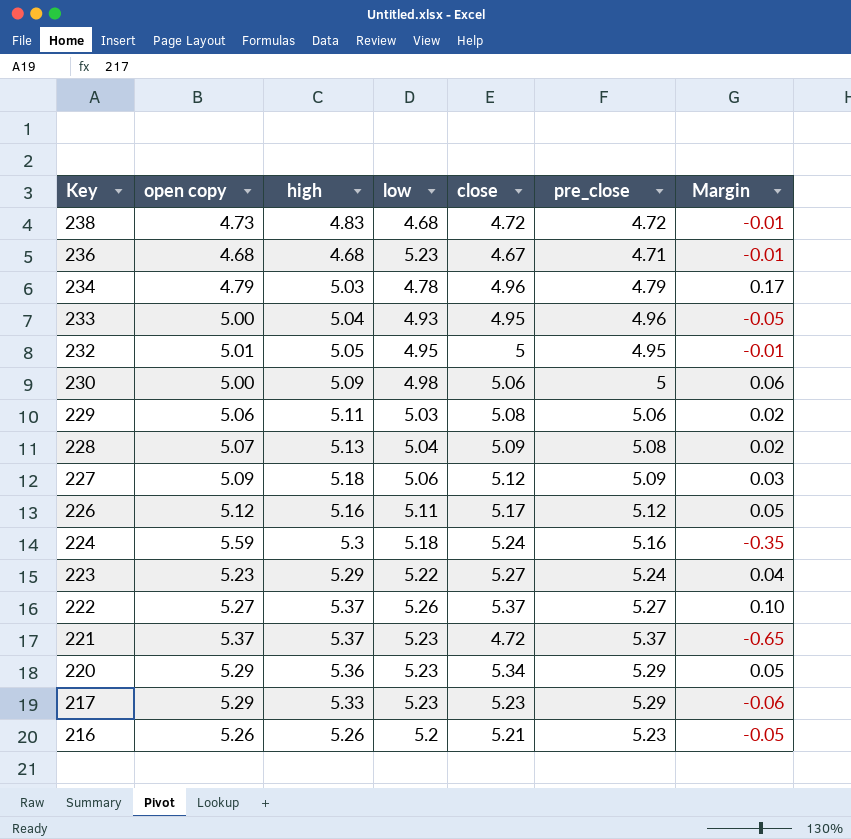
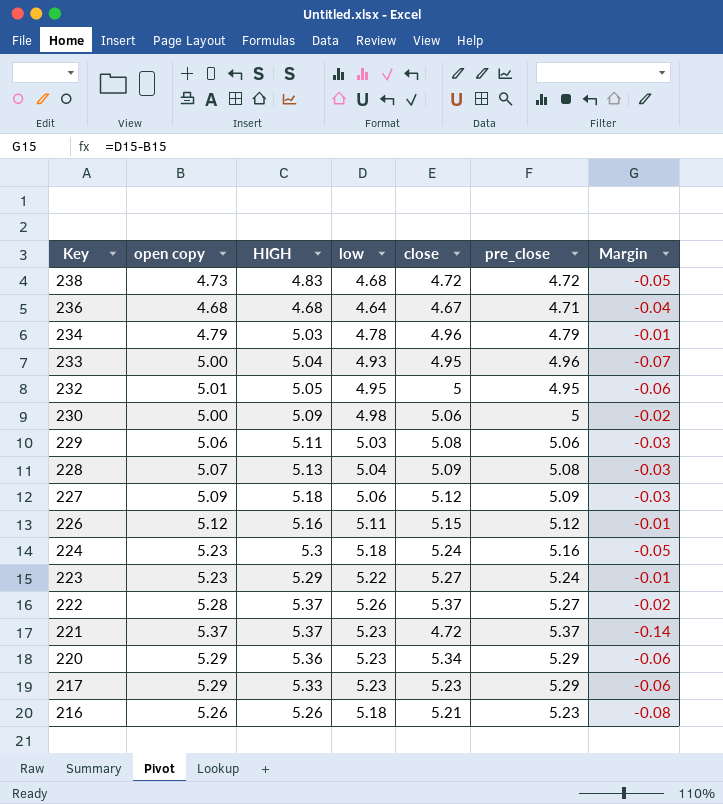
column name: high -> HIGH
column Margin | formula: [close] - [open copy] -> [low] - [open copy]
236 | low: 5.23 -> 4.64
226 | close: 5.17 -> 5.15
224 | open copy: 5.59 -> 5.23
222 | open copy: 5.27 -> 5.28
216 | low: 5.2 -> 5.18

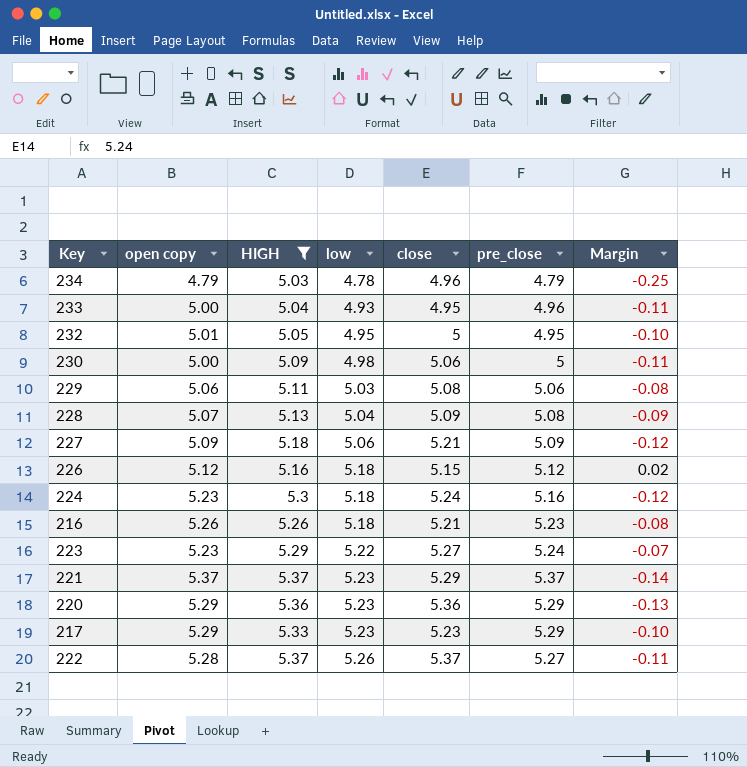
filter: none -> HIGH >= 5.03
row order: Key descending -> low ascending
column Margin | formula: [low] - [open copy] -> [low] - [HIGH]
227 | close: 5.12 -> 5.21
226 | low: 5.11 -> 5.18
221 | close: 4.72 -> 5.29
220 | close: 5.34 -> 5.36

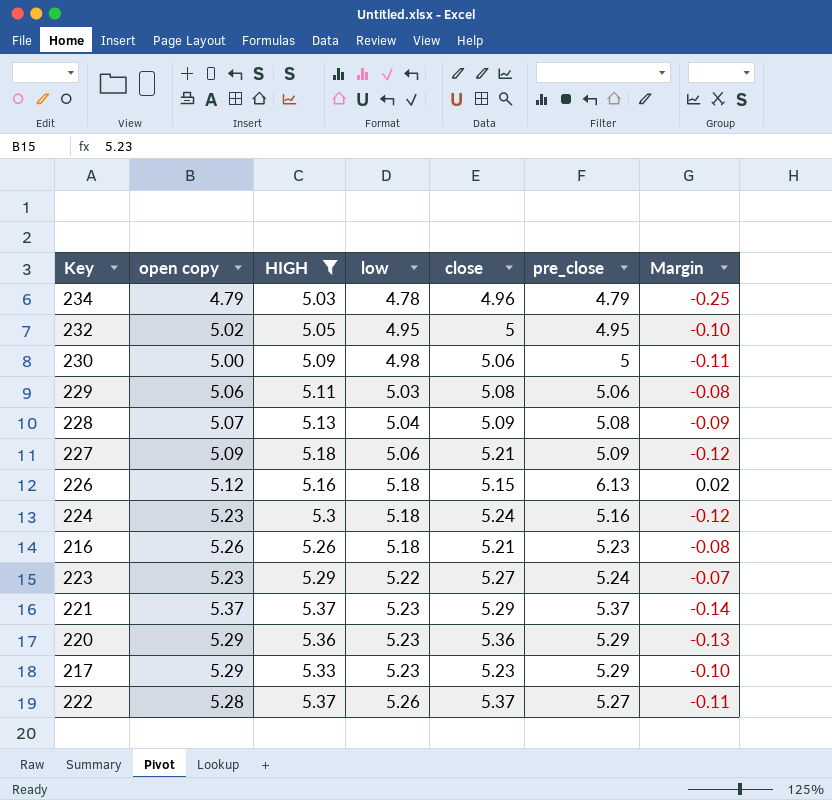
row 233: 5.00 | 5.04 | 4.93 | 4.95 | 4.96 | -0.11 -> none
232 | open copy: 5.01 -> 5.02
226 | pre_close: 5.12 -> 6.13

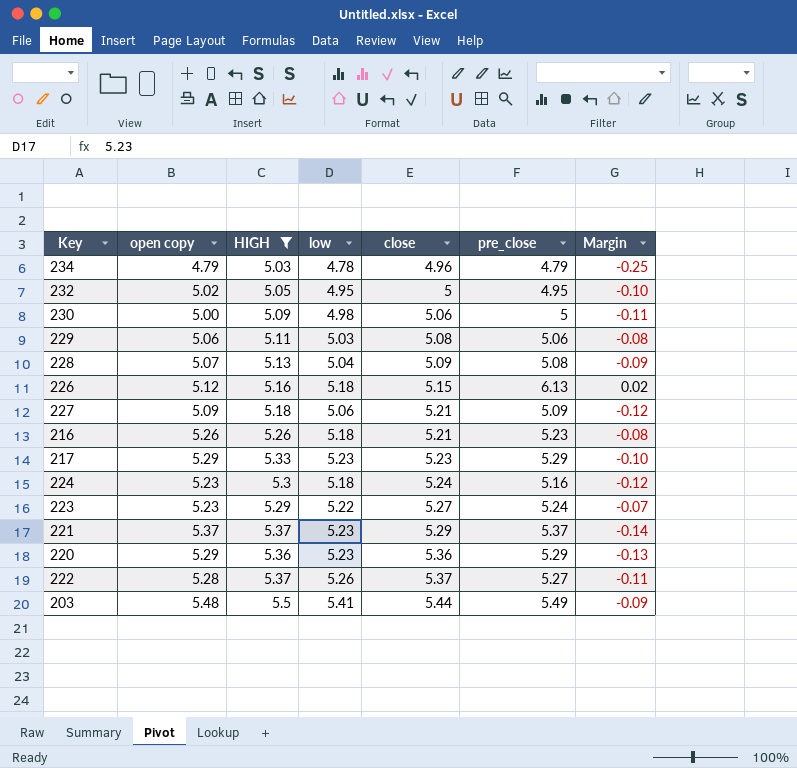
row order: low ascending -> close ascending
row 203: none -> 5.48 | 5.5 | 5.41 | 5.44 | 5.49 | -0.09

